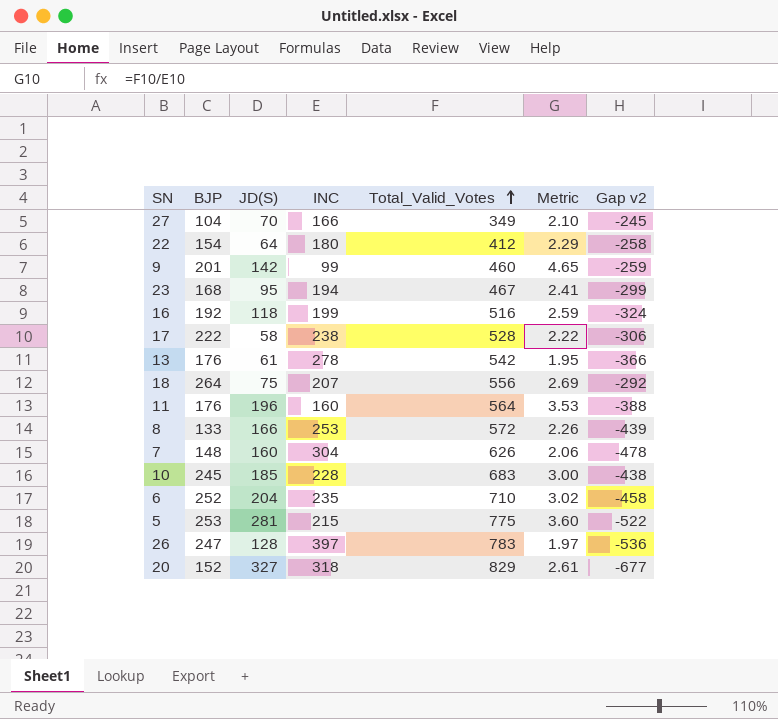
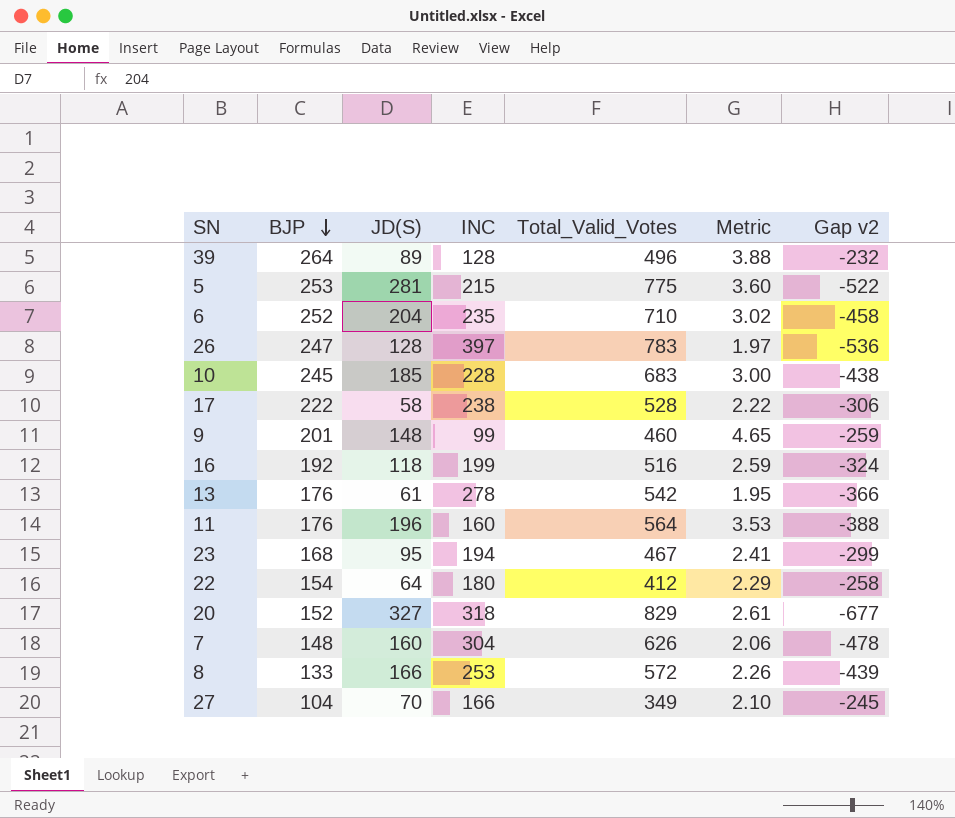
row order: Total_Valid_Votes ascending -> BJP descending
row 18: 264 | 75 | 207 | 556 | 2.69 | -292 -> none
row 39: none -> 264 | 89 | 128 | 496 | 3.88 | -232
9 | JD(S): 142 -> 148

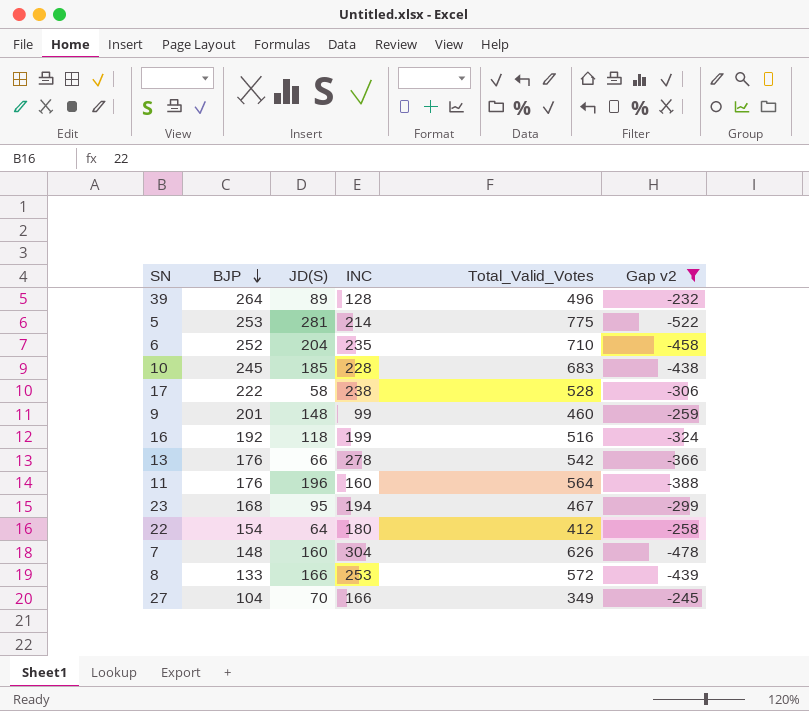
filter: none -> Gap v2 >= -522
column Metric | formula: [Total_Valid_Votes] / [INC] -> none
5 | INC: 215 -> 214
13 | JD(S): 61 -> 66

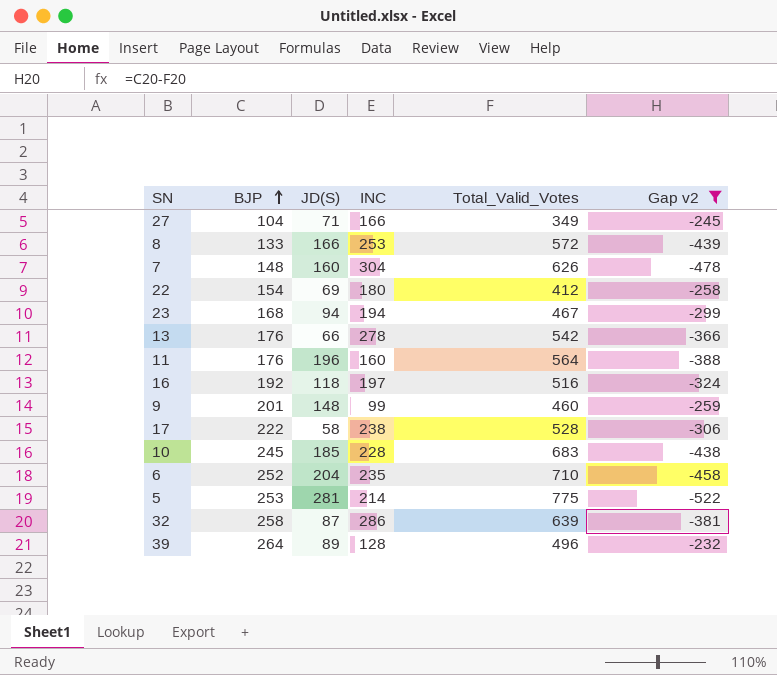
row order: BJP descending -> BJP ascending
27 | JD(S): 70 -> 71
22 | JD(S): 64 -> 69
23 | JD(S): 95 -> 94
16 | INC: 199 -> 197
row 32: none -> 258 | 87 | 286 | 639 | -381

